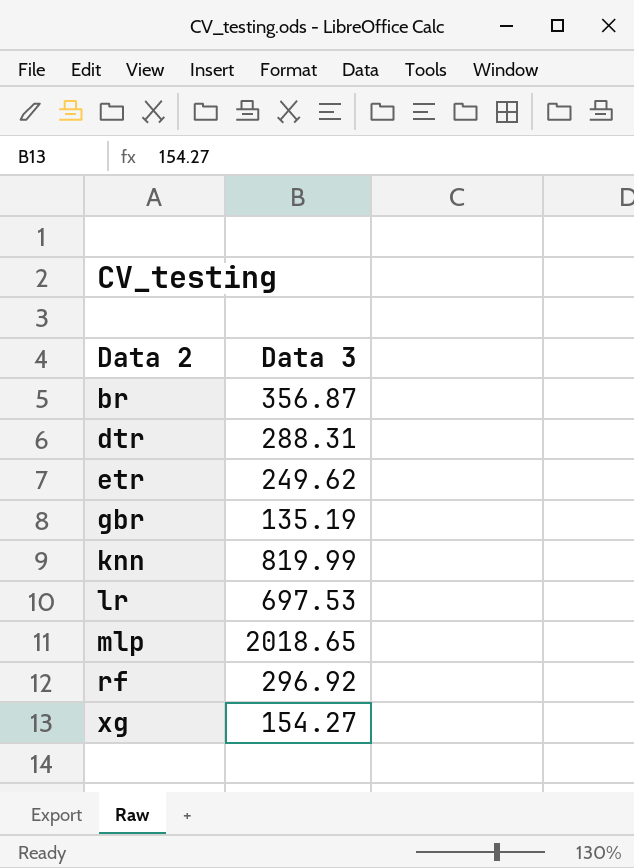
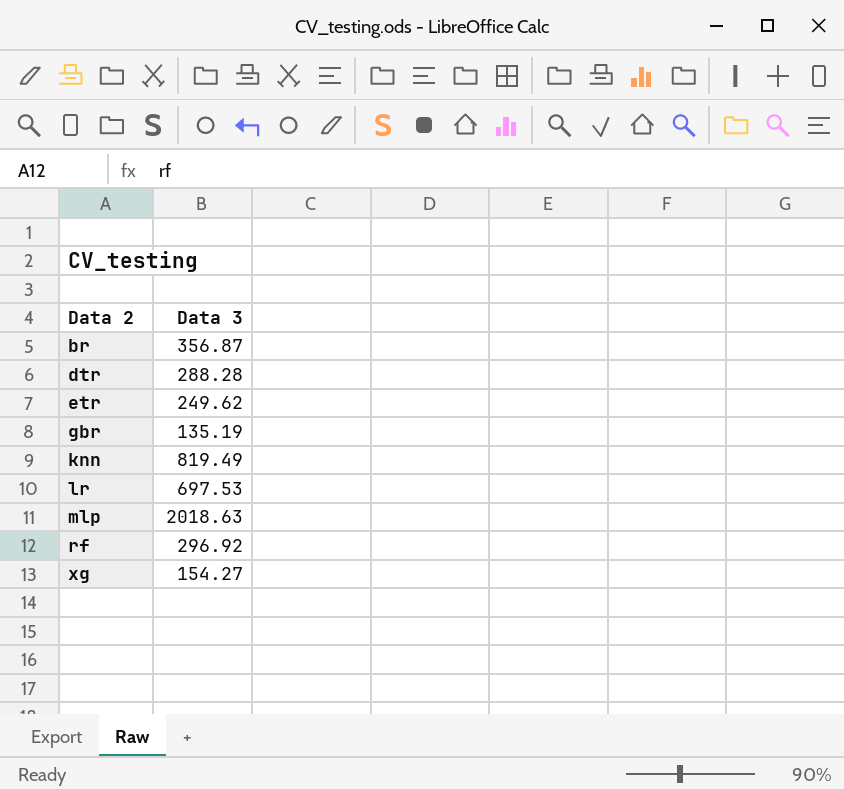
dtr | Data 3: 288.31 -> 288.28
knn | Data 3: 819.99 -> 819.49
mlp | Data 3: 2018.65 -> 2018.63

